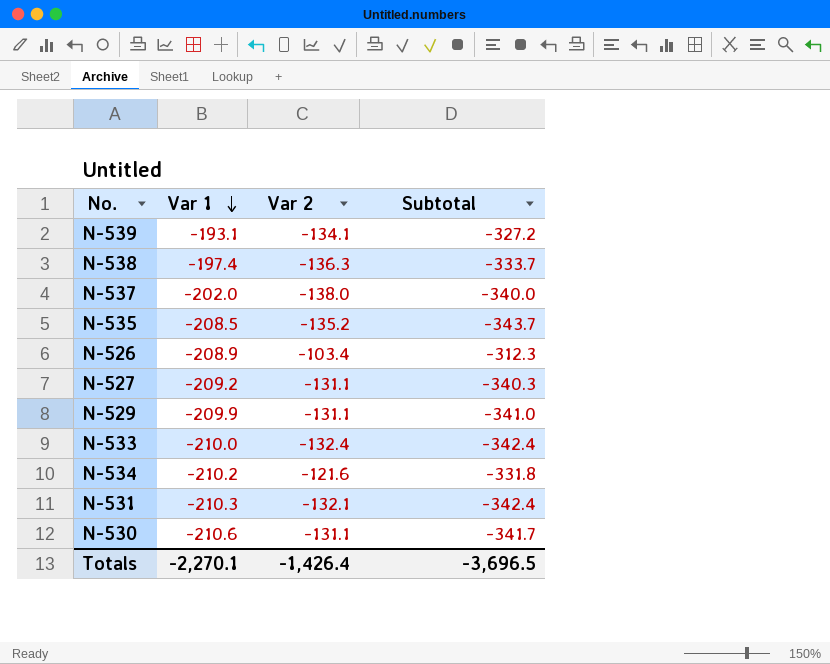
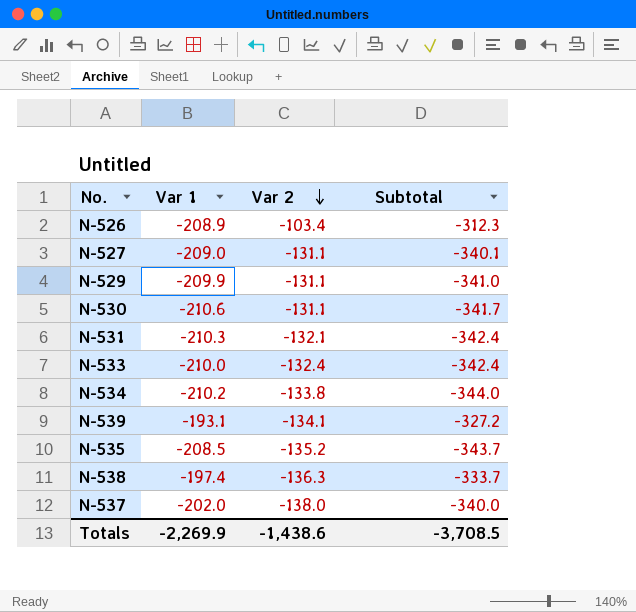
row order: Var 1 descending -> Var 2 descending
N-527 | Var 1: -209.2 -> -209.0
N-527 | Subtotal: -340.3 -> -340.1
N-534 | Var 2: -121.6 -> -133.8
N-534 | Subtotal: -331.8 -> -344.0
Totals | Var 1: -2,270.1 -> -2,269.9
Totals | Var 2: -1,426.4 -> -1,438.6
Totals | Subtotal: -3,696.5 -> -3,708.5

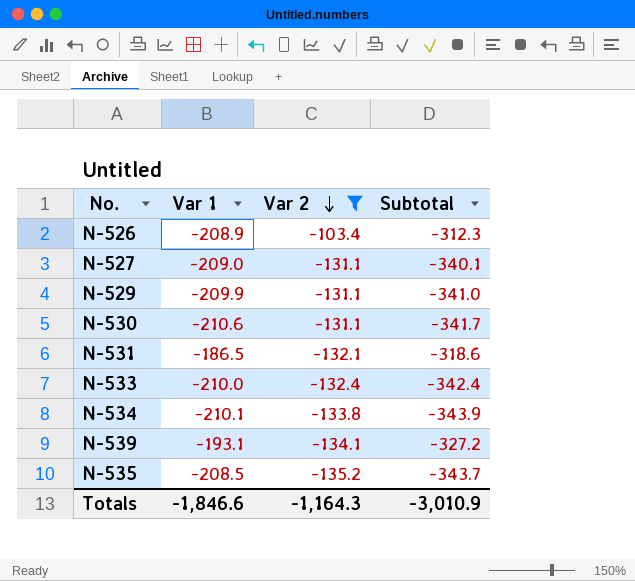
filter: none -> Var 2 >= -135.2
N-531 | Var 1: -210.3 -> -186.5
N-531 | Subtotal: -342.4 -> -318.6
N-534 | Var 1: -210.2 -> -210.1
N-534 | Subtotal: -344.0 -> -343.9
Totals | Var 1: -2,269.9 -> -1,846.6
Totals | Var 2: -1,438.6 -> -1,164.3
Totals | Subtotal: -3,708.5 -> -3,010.9

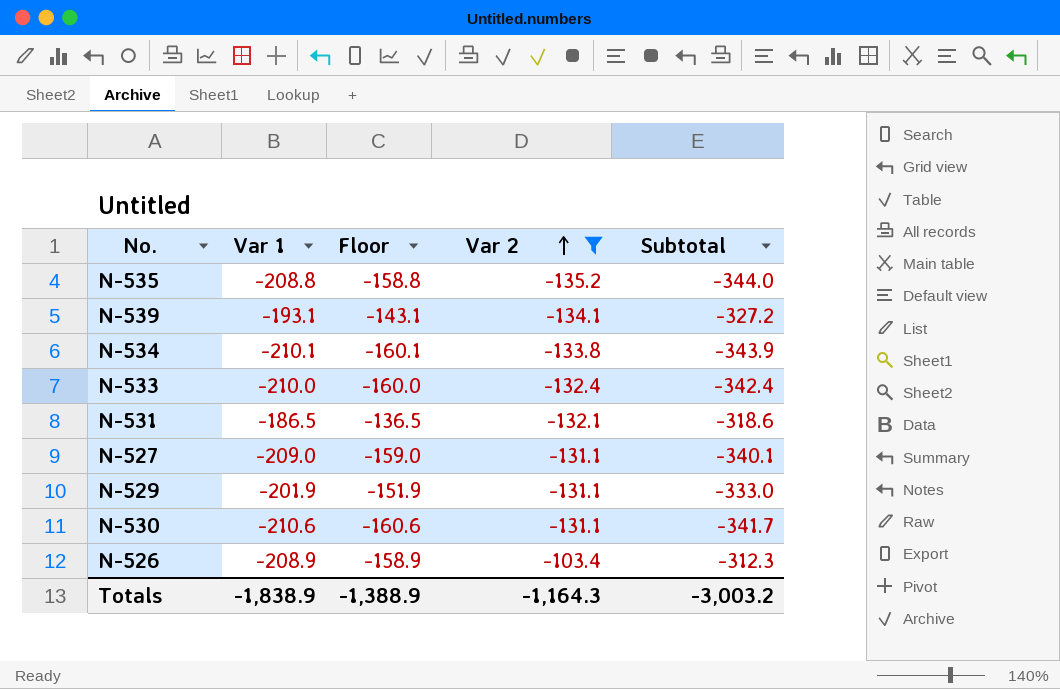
row order: Var 2 descending -> Var 2 ascending
column Floor | formula: none -> [Var 1] + 50
N-535 | Var 1: -208.5 -> -208.8
N-535 | Subtotal: -343.7 -> -344.0
N-529 | Var 1: -209.9 -> -201.9
N-529 | Subtotal: -341.0 -> -333.0
Totals | Var 1: -1,846.6 -> -1,838.9
Totals | Subtotal: -3,010.9 -> -3,003.2

